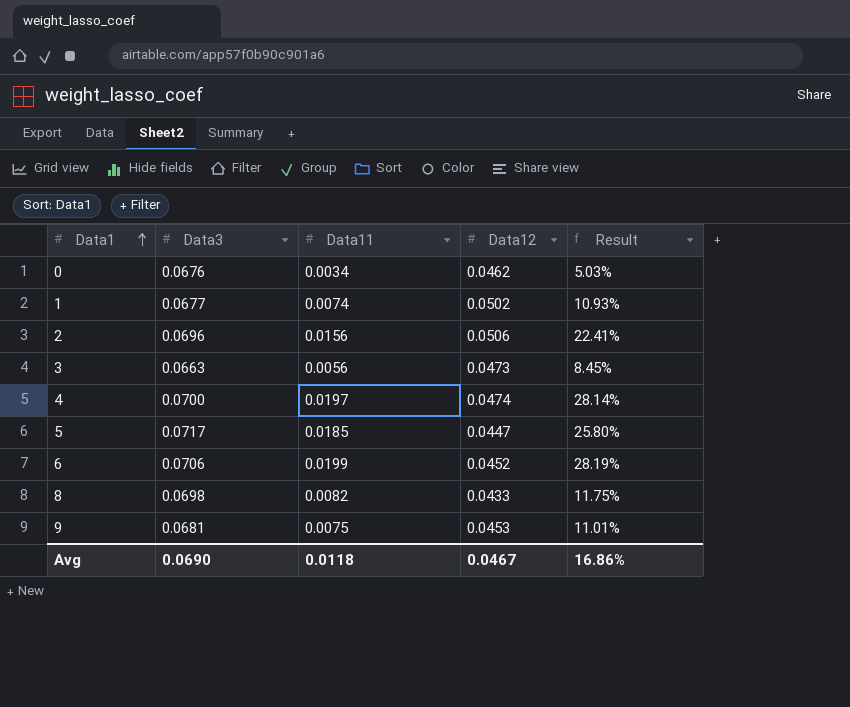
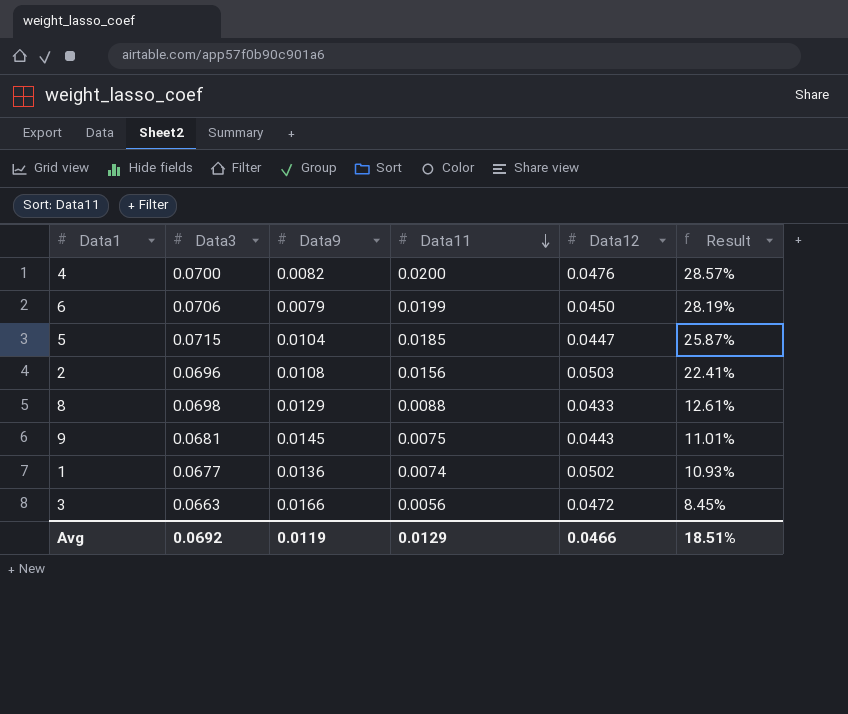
row order: Data1 ascending -> Data11 descending
column Data9 | position: none -> 3
row 0: 0.0676 | 0.0034 | 0.0462 | 5.03% -> none
4 | Data11: 0.0197 -> 0.0200
4 | Data12: 0.0474 -> 0.0476
4 | Result: 28.14% -> 28.57%
6 | Data12: 0.0452 -> 0.0450
5 | Data3: 0.0717 -> 0.0715
5 | Result: 25.80% -> 25.87%
2 | Data12: 0.0506 -> 0.0503
8 | Data11: 0.0082 -> 0.0088
8 | Result: 11.75% -> 12.61%
9 | Data12: 0.0453 -> 0.0443
3 | Data12: 0.0473 -> 0.0472
Avg | Data3: 0.0690 -> 0.0692
Avg | Data11: 0.0118 -> 0.0129
Avg | Data12: 0.0467 -> 0.0466
Avg | Result: 16.86% -> 18.51%

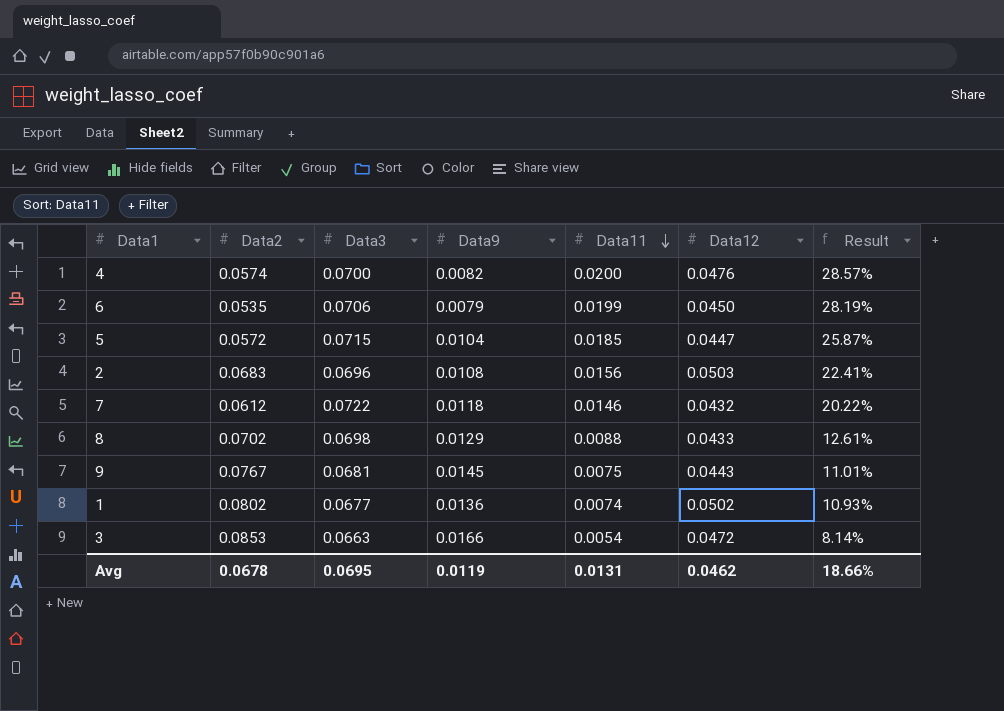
column Data2 | position: none -> 2
row 7: none -> 0.0612 | 0.0722 | 0.0118 | 0.0146 | 0.0432 | 20.22%
3 | Data11: 0.0056 -> 0.0054
3 | Result: 8.45% -> 8.14%
Avg | Data3: 0.0692 -> 0.0695
Avg | Data11: 0.0129 -> 0.0131
Avg | Data12: 0.0466 -> 0.0462
Avg | Result: 18.51% -> 18.66%

